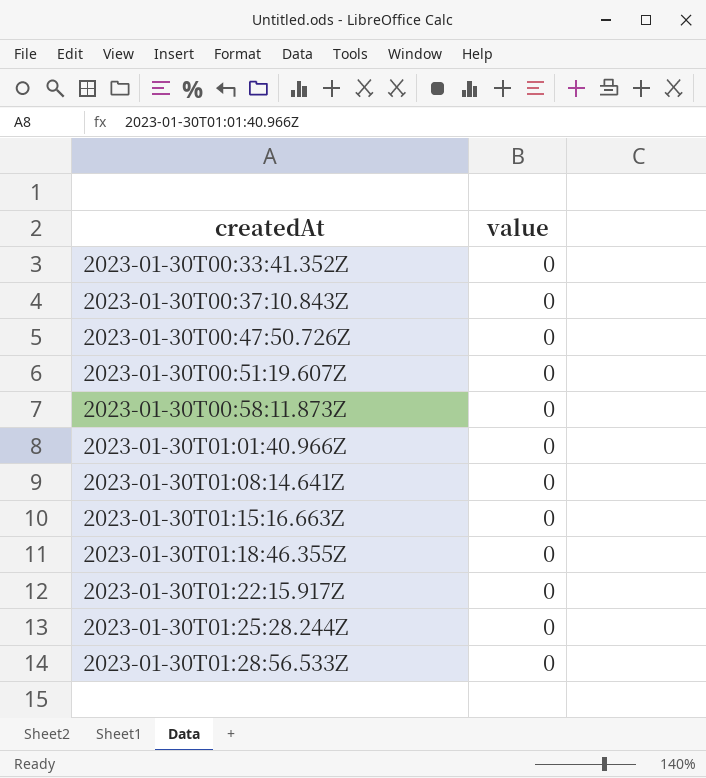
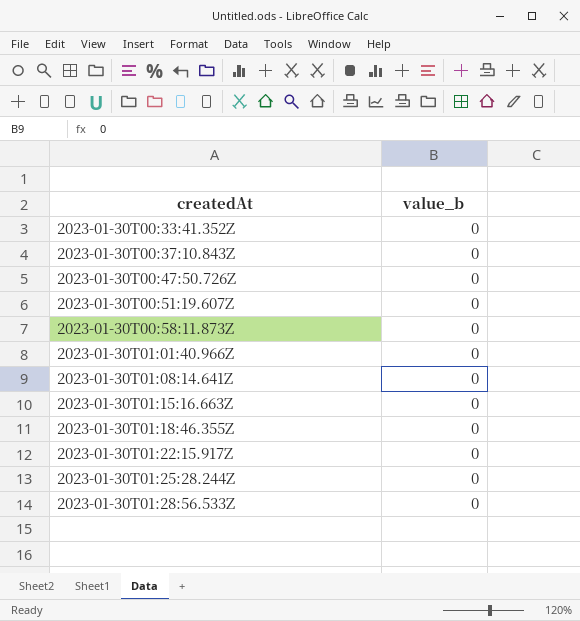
column name: value -> value_b

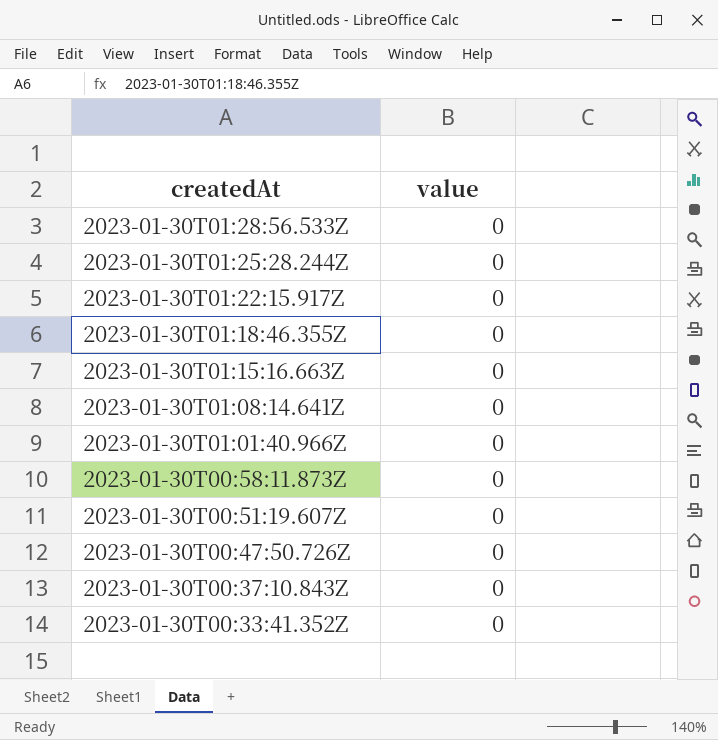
row order: createdAt ascending -> createdAt descending
column name: value_b -> value

